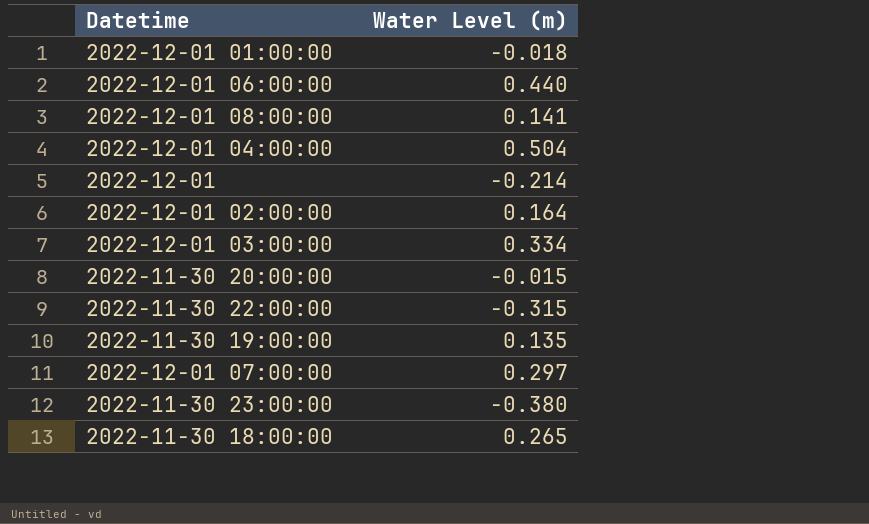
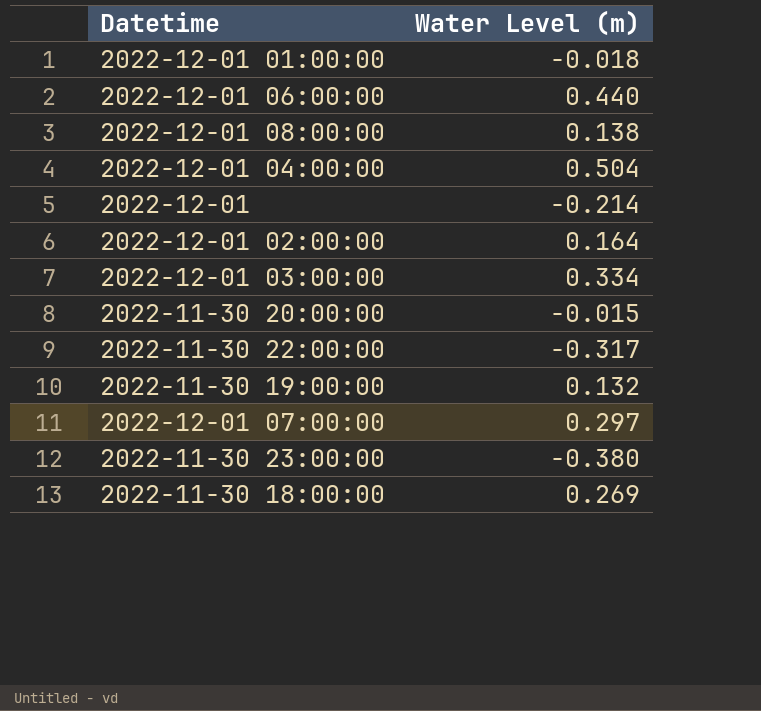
2022-12-01 08:00:00 | Water Level (m): 0.141 -> 0.138
2022-11-30 22:00:00 | Water Level (m): -0.315 -> -0.317
2022-11-30 19:00:00 | Water Level (m): 0.135 -> 0.132
2022-11-30 18:00:00 | Water Level (m): 0.265 -> 0.269

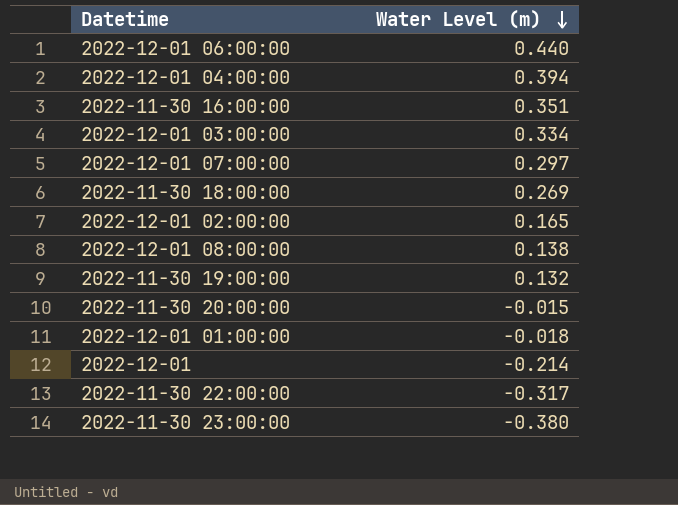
row order: none -> Water Level (m) descending
2022-12-01 04:00:00 | Water Level (m): 0.504 -> 0.394
row 2022-11-30 16:00:00: none -> 0.351
2022-12-01 02:00:00 | Water Level (m): 0.164 -> 0.165

